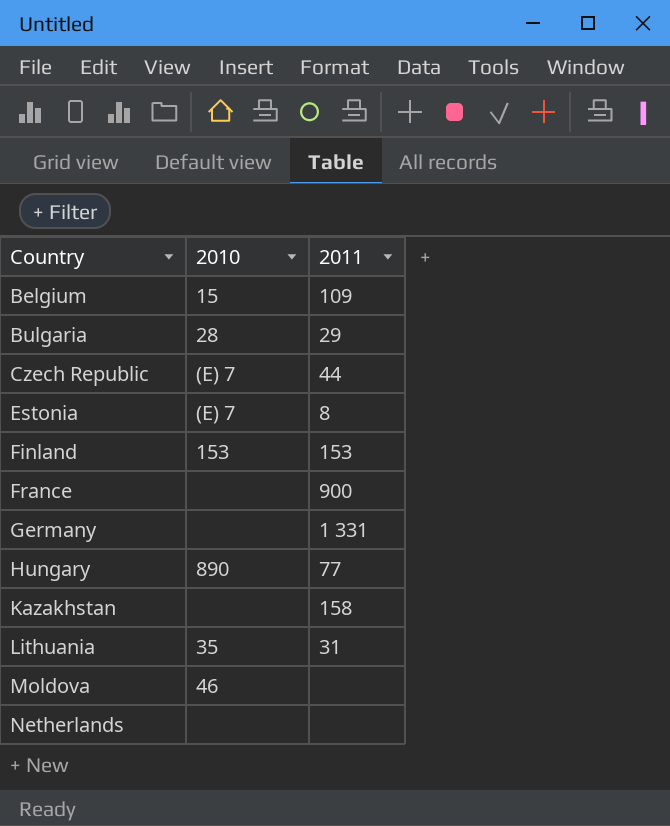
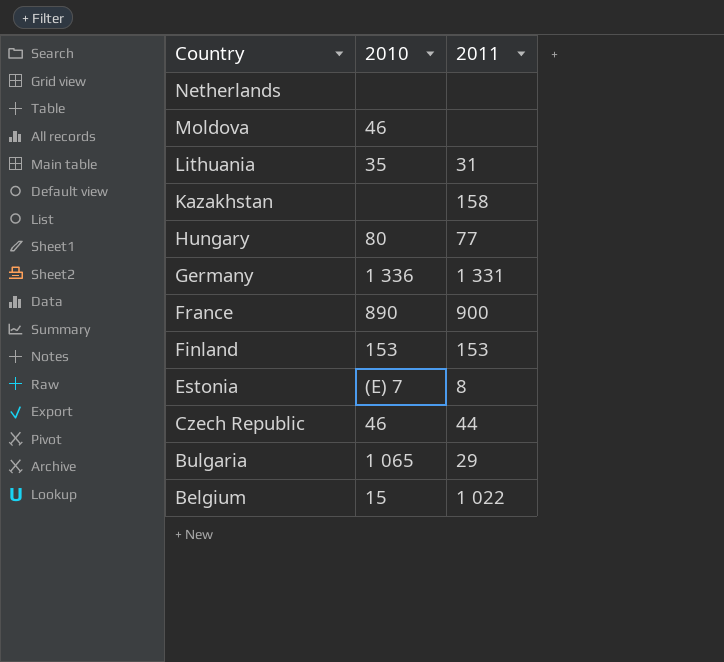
row order: Country ascending -> Country descending
Hungary | 2010: 890 -> 80
Germany | 2010: none -> 1 336
France | 2010: none -> 890
Czech Republic | 2010: (E) 7 -> 46
Bulgaria | 2010: 28 -> 1 065
Belgium | 2011: 109 -> 1 022

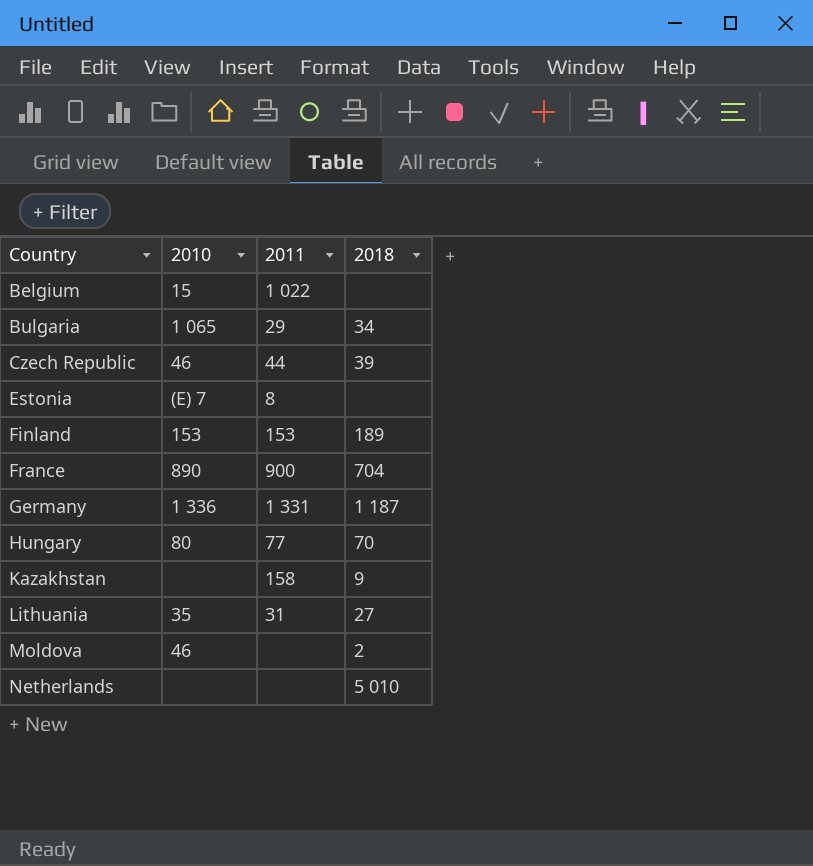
row order: Country descending -> Country ascending
column 2018 | position: none -> 4

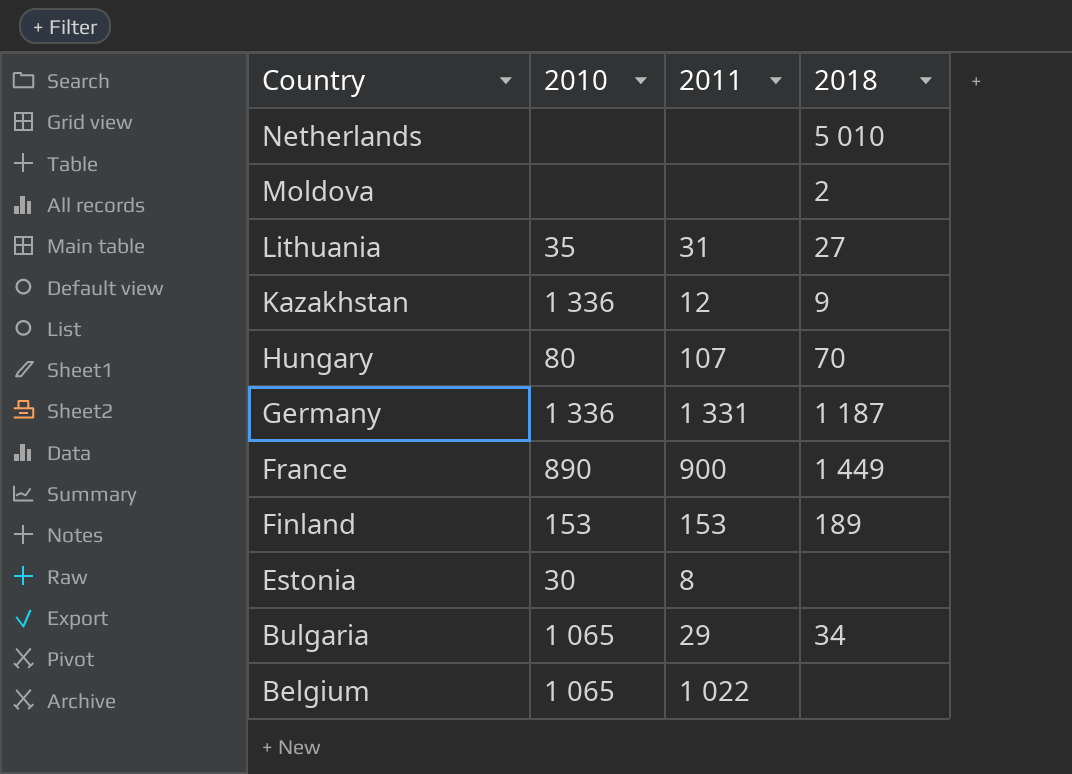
row order: Country ascending -> Country descending
row Czech Republic: 46 | 44 | 39 -> none
Moldova | 2010: 46 -> none
Kazakhstan | 2010: none -> 1 336
Kazakhstan | 2011: 158 -> 12
Hungary | 2011: 77 -> 107
France | 2018: 704 -> 1 449
Estonia | 2010: (E) 7 -> 30
Belgium | 2010: 15 -> 1 065

